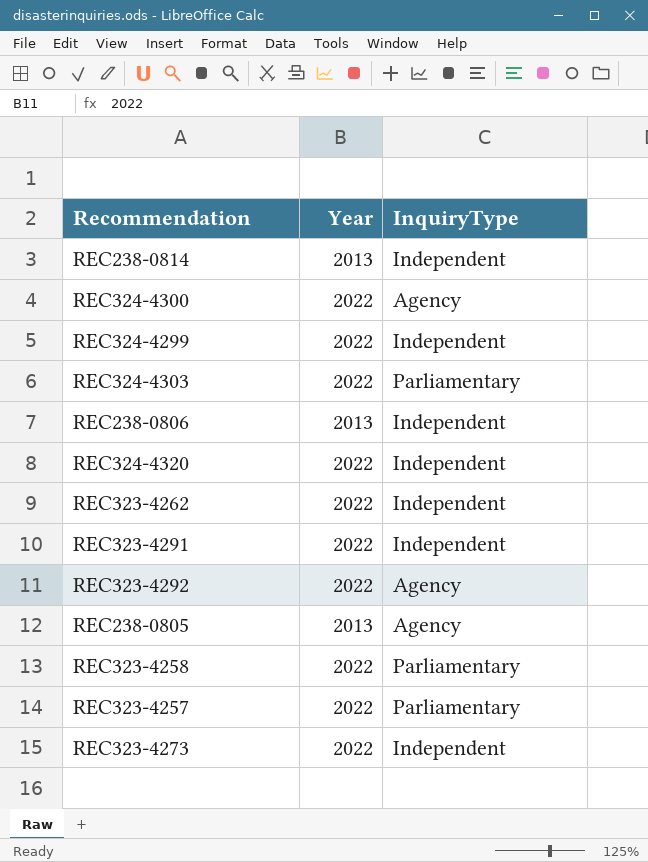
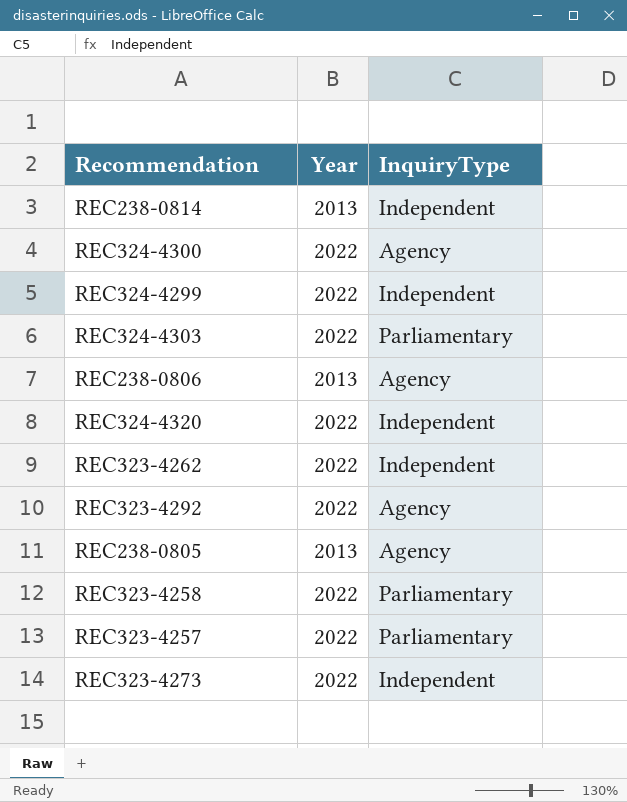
row REC323-4291: 2022 | Independent -> none
REC238-0806 | InquiryType: Independent -> Agency

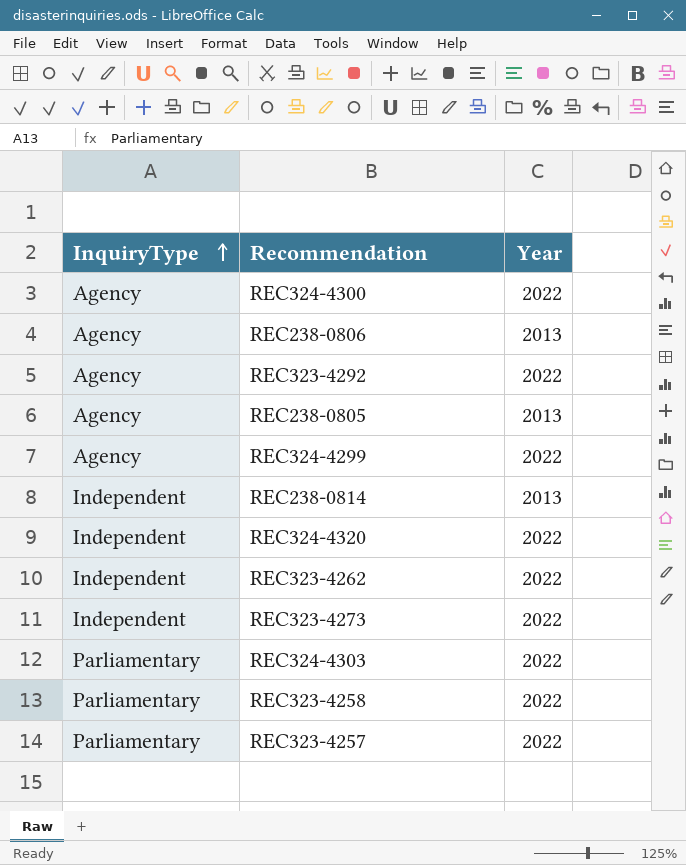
row order: none -> InquiryType ascending
column InquiryType | position: 3 -> 1
REC324-4299 | InquiryType: Independent -> Agency

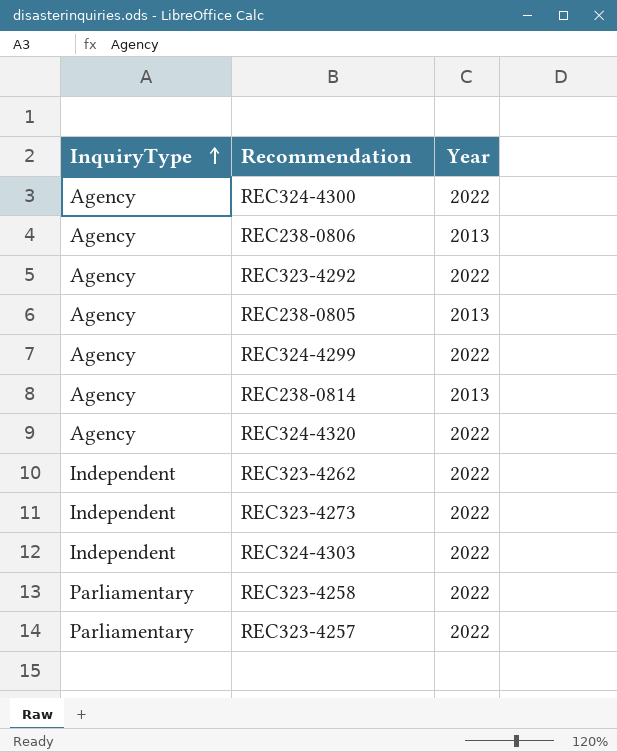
REC238-0814 | InquiryType: Independent -> Agency
REC324-4320 | InquiryType: Independent -> Agency
REC324-4303 | InquiryType: Parliamentary -> Independent

